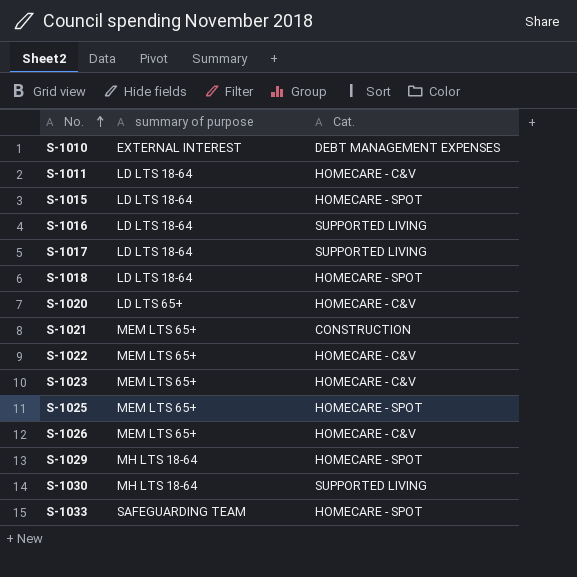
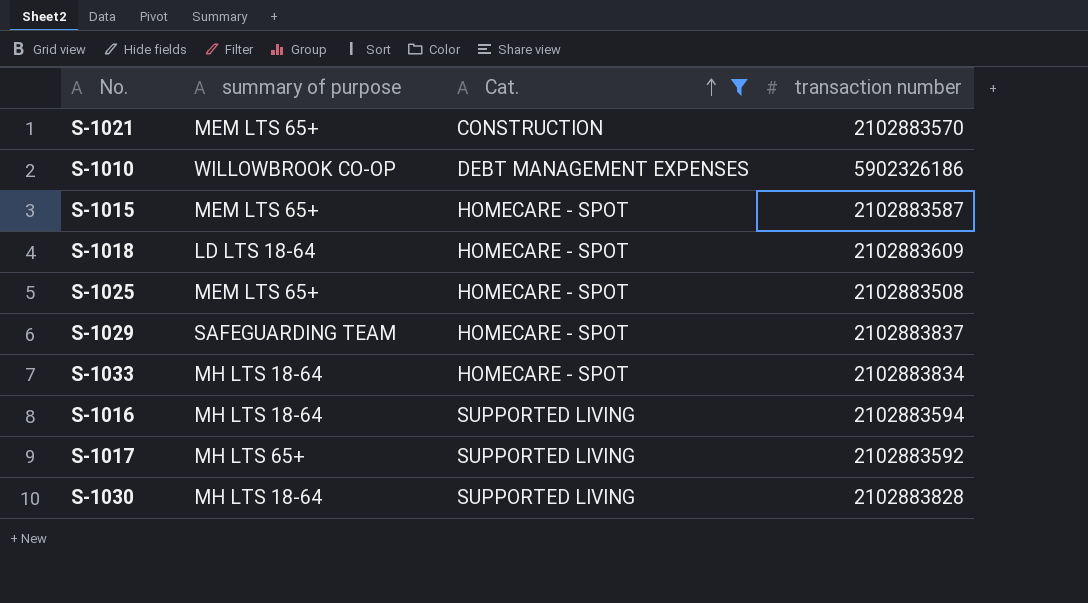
filter: none -> Cat. != HOMECARE - C&V
row order: No. ascending -> Cat. ascending
column transaction number | position: none -> 4
S-1010 | summary of purpose: EXTERNAL INTEREST -> WILLOWBROOK CO-OP
S-1015 | summary of purpose: LD LTS 18-64 -> MEM LTS 65+
S-1029 | summary of purpose: MH LTS 18-64 -> SAFEGUARDING TEAM
S-1033 | summary of purpose: SAFEGUARDING TEAM -> MH LTS 18-64
S-1016 | summary of purpose: LD LTS 18-64 -> MH LTS 18-64
S-1017 | summary of purpose: LD LTS 18-64 -> MH LTS 65+

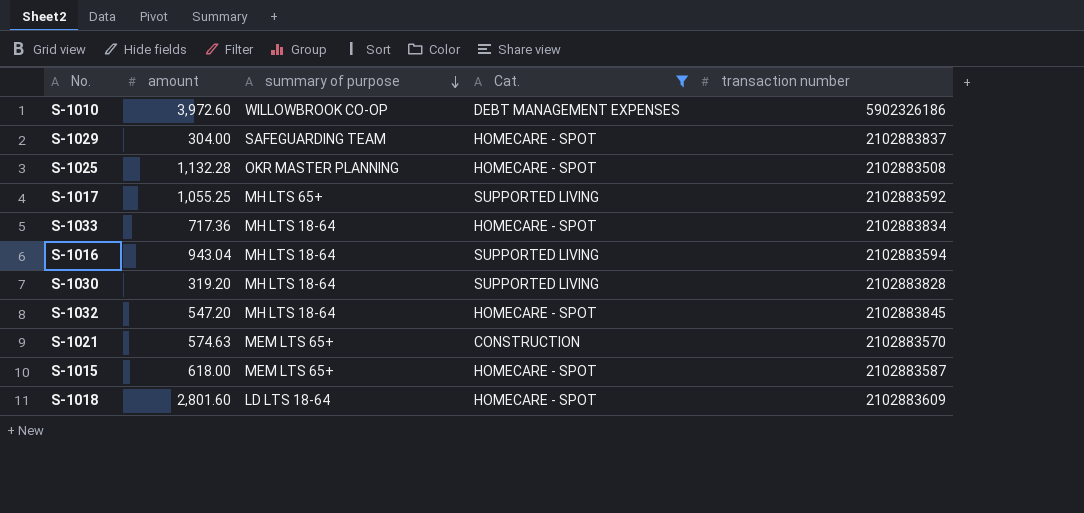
row order: Cat. ascending -> summary of purpose descending
column amount | position: none -> 2
S-1025 | summary of purpose: MEM LTS 65+ -> OKR MASTER PLANNING
row S-1032: none -> 547.20 | MH LTS 18-64 | HOMECARE - SPOT | 2102883845

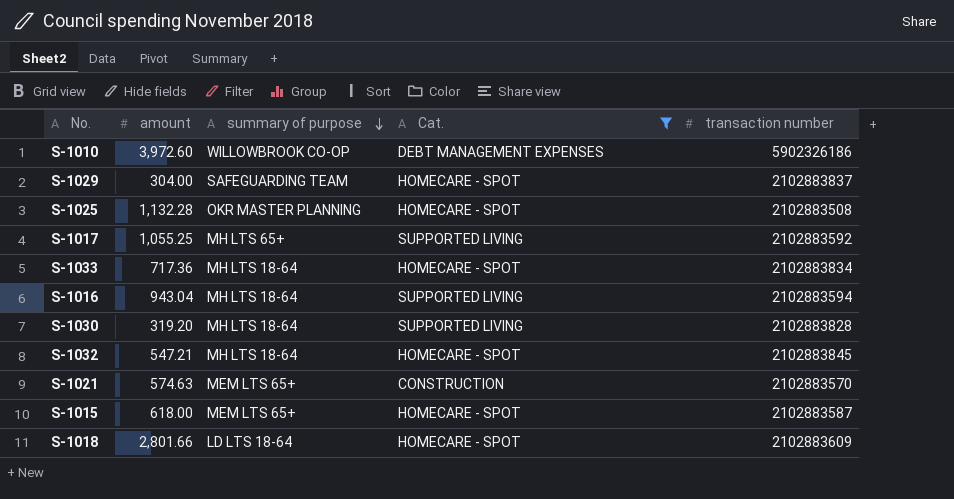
S-1032 | amount: 547.20 -> 547.21
S-1018 | amount: 2,801.60 -> 2,801.66

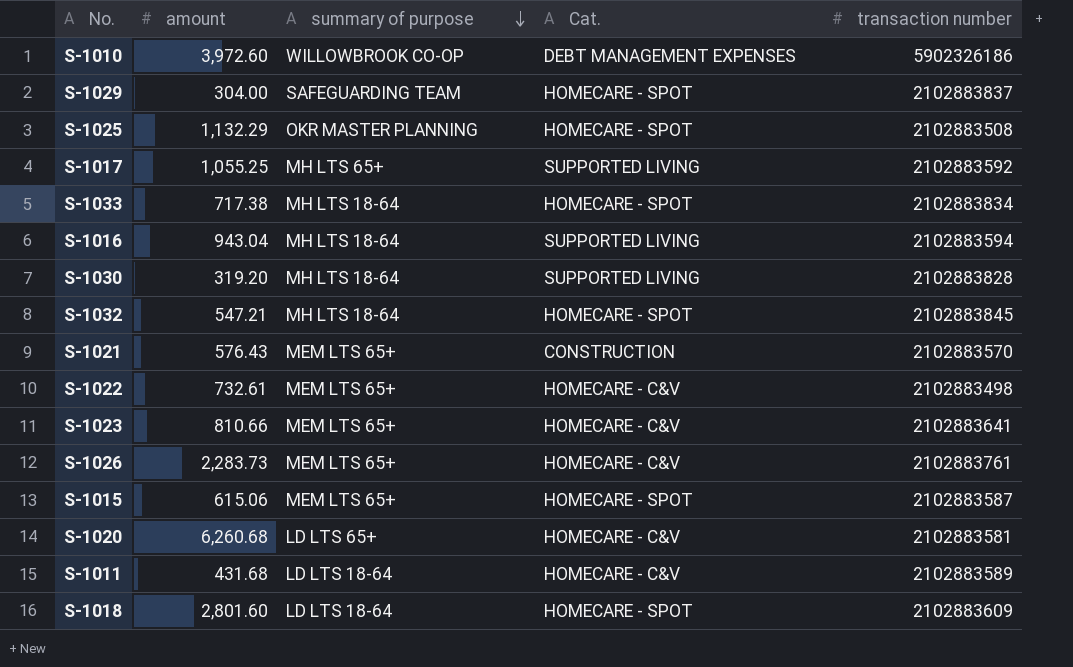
filter: Cat. != HOMECARE - C&V -> none
S-1025 | amount: 1,132.28 -> 1,132.29
S-1033 | amount: 717.36 -> 717.38
S-1021 | amount: 574.63 -> 576.43
S-1015 | amount: 618.00 -> 615.06
S-1018 | amount: 2,801.66 -> 2,801.60

